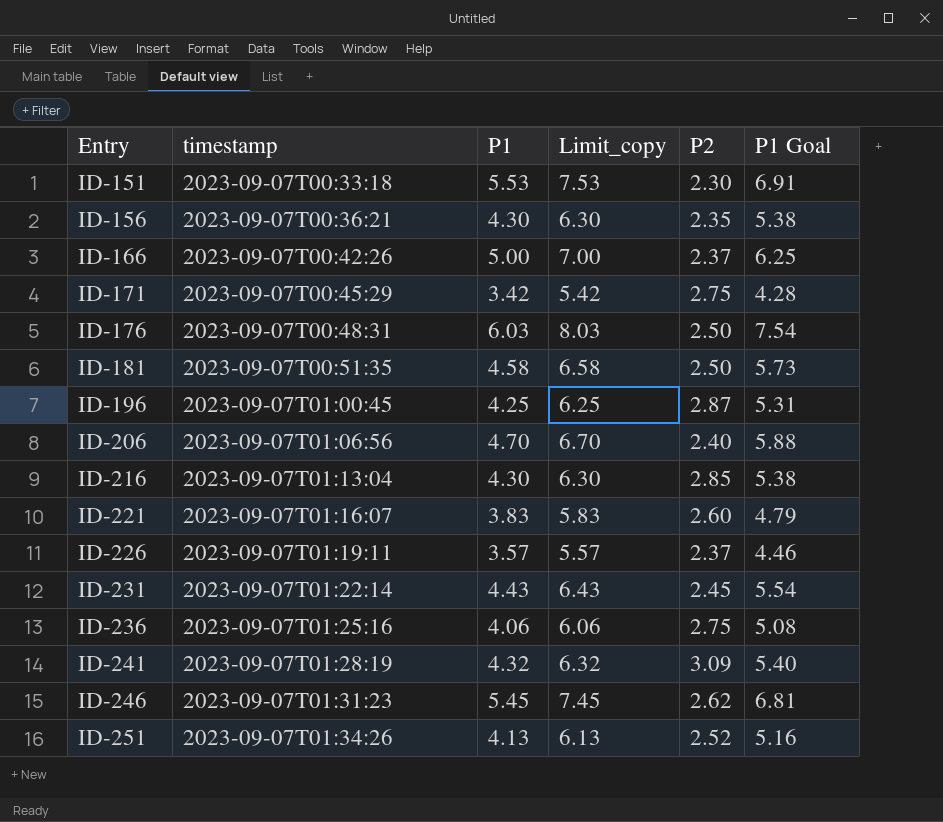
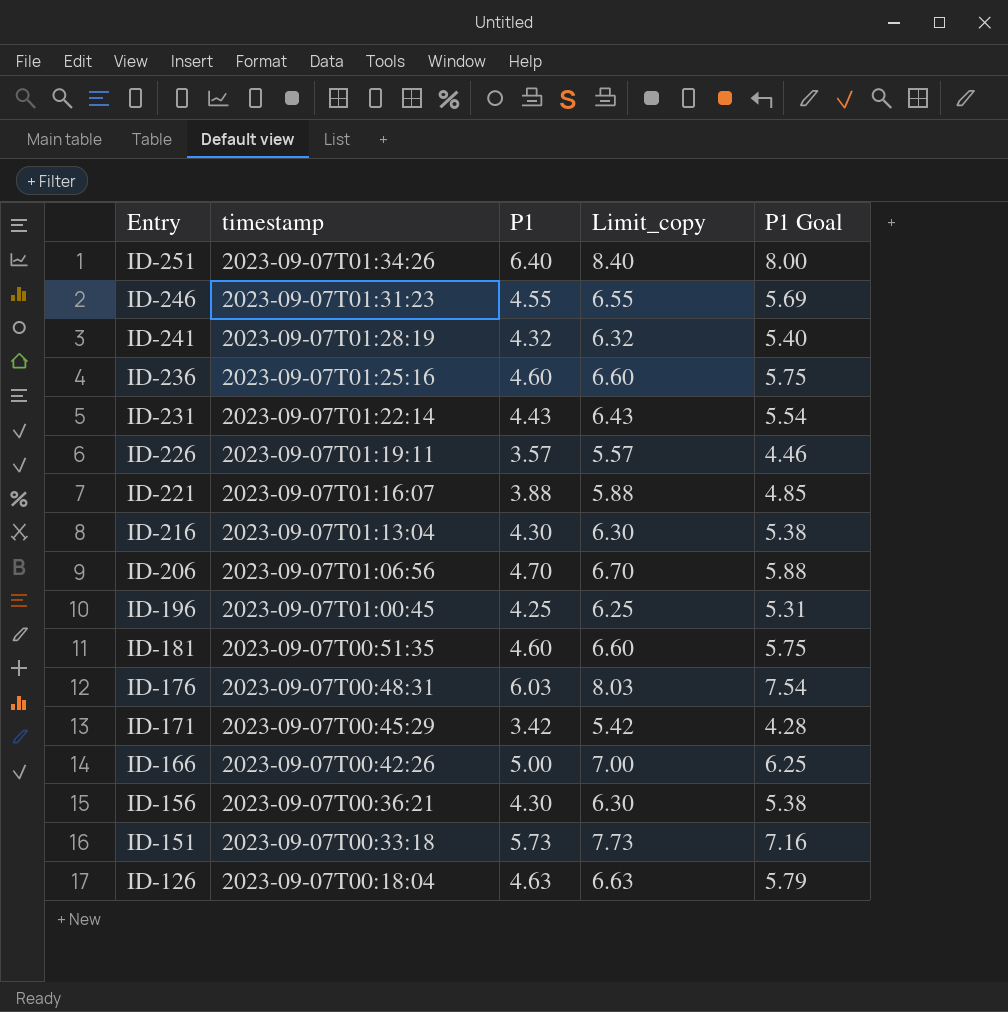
row order: Entry ascending -> Entry descending
column P2 | position: 5 -> none
ID-251 | P1: 4.13 -> 6.40
ID-251 | Limit_copy: 6.13 -> 8.40
ID-251 | P1 Goal: 5.16 -> 8.00
ID-246 | P1: 5.45 -> 4.55
ID-246 | Limit_copy: 7.45 -> 6.55
ID-246 | P1 Goal: 6.81 -> 5.69
ID-236 | P1: 4.06 -> 4.60
ID-236 | Limit_copy: 6.06 -> 6.60
ID-236 | P1 Goal: 5.08 -> 5.75
ID-221 | P1: 3.83 -> 3.88
ID-221 | Limit_copy: 5.83 -> 5.88
ID-221 | P1 Goal: 4.79 -> 4.85
ID-181 | P1: 4.58 -> 4.60
ID-181 | Limit_copy: 6.58 -> 6.60
ID-181 | P1 Goal: 5.73 -> 5.75
ID-151 | P1: 5.53 -> 5.73
ID-151 | Limit_copy: 7.53 -> 7.73
ID-151 | P1 Goal: 6.91 -> 7.16
row ID-126: none -> 2023-09-07T00:18:04 | 4.63 | 6.63 | 5.79

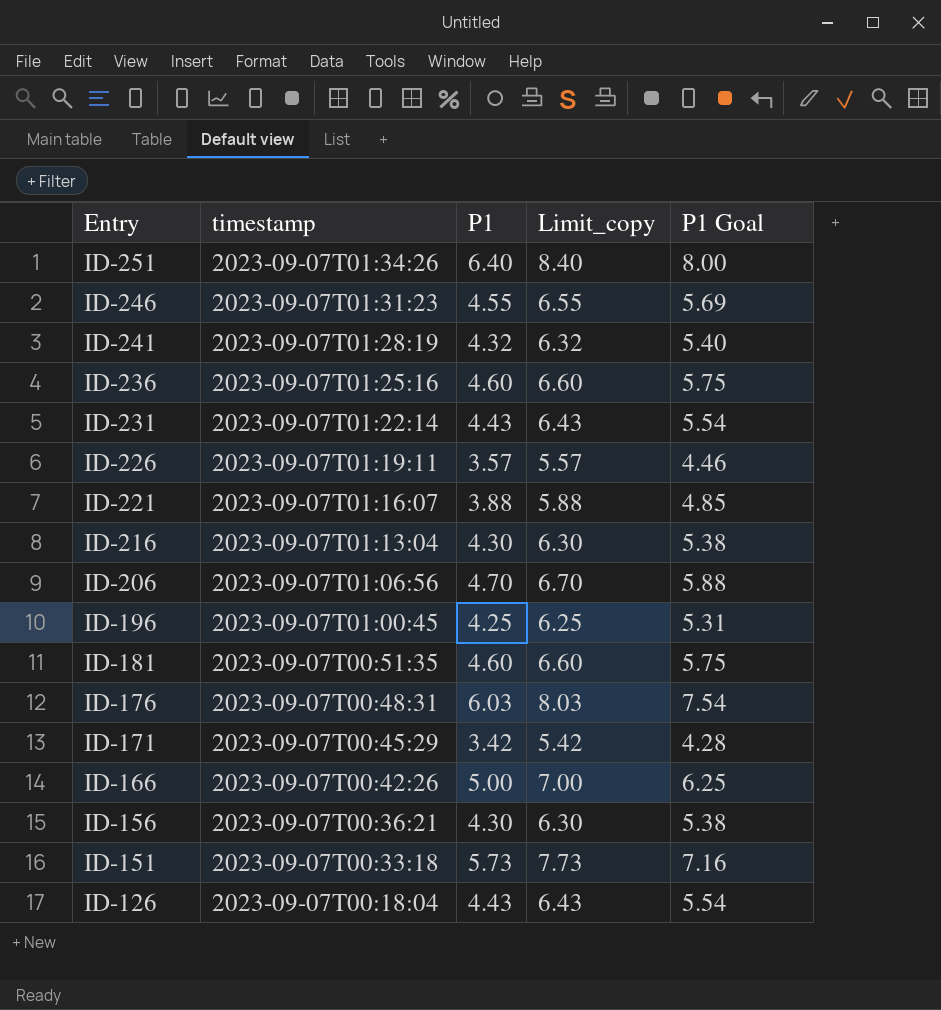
ID-126 | P1: 4.63 -> 4.43
ID-126 | Limit_copy: 6.63 -> 6.43
ID-126 | P1 Goal: 5.79 -> 5.54

